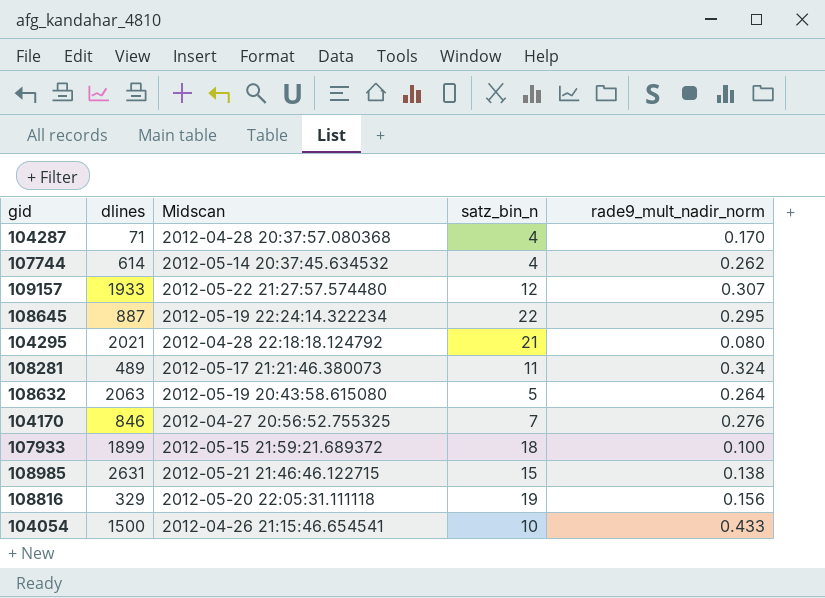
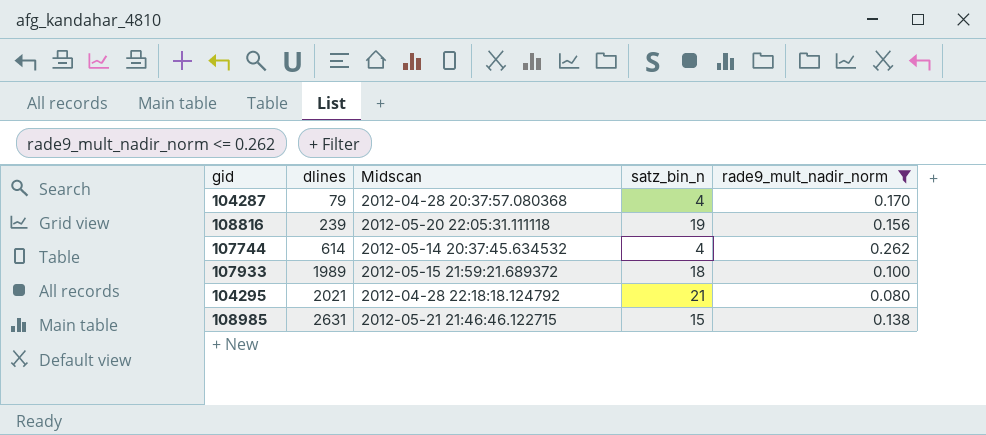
filter: none -> rade9_mult_nadir_norm <= 0.262
row order: none -> dlines ascending
104287 | dlines: 71 -> 79
108816 | dlines: 329 -> 239
107933 | dlines: 1899 -> 1989

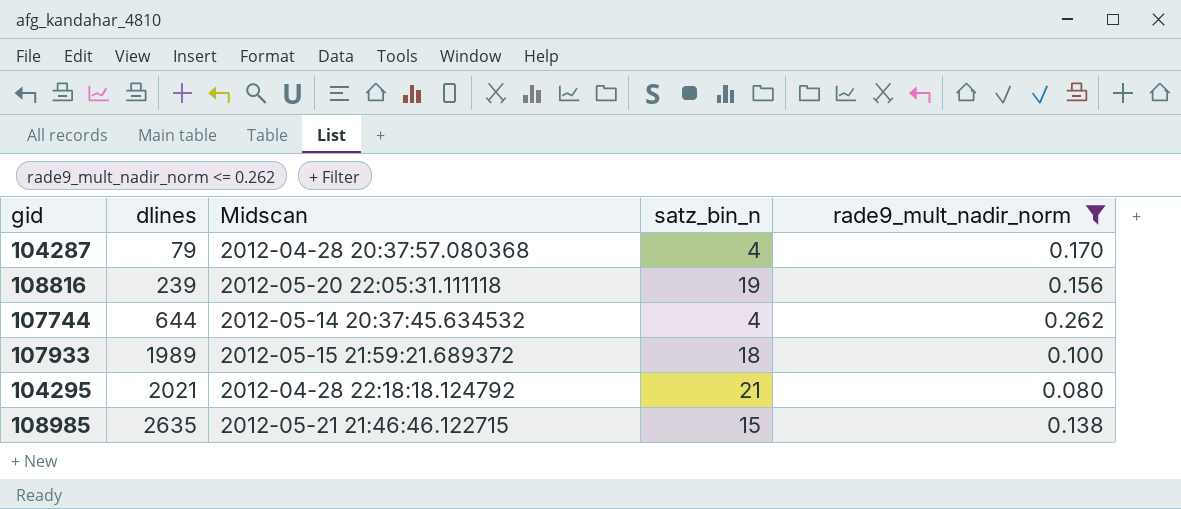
107744 | dlines: 614 -> 644
108985 | dlines: 2631 -> 2635

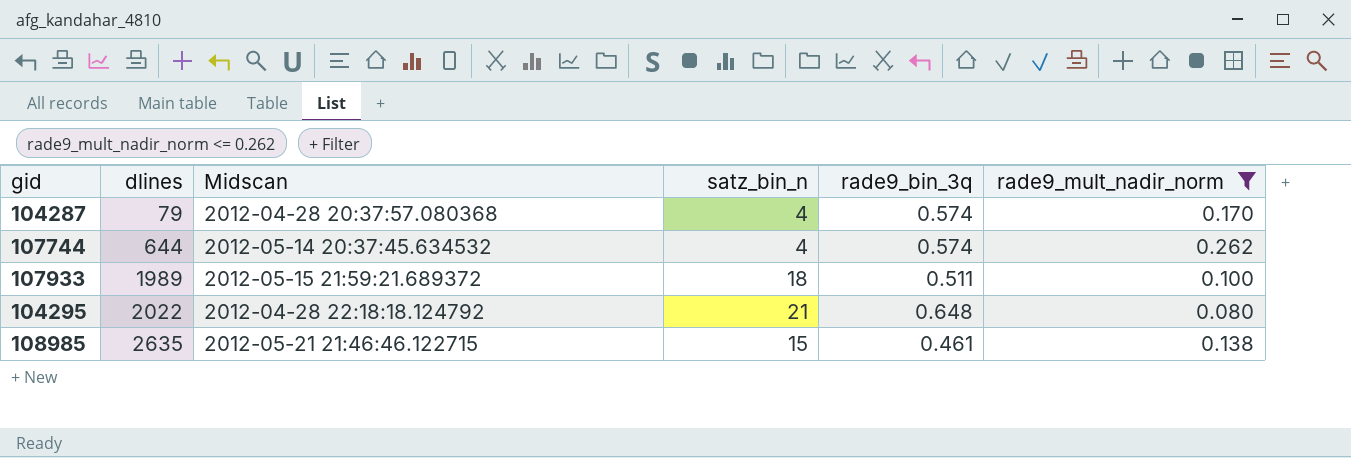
column rade9_bin_3q | position: none -> 5
row 108816: 239 | 2012-05-20 22:05:31.111118 | 19 | 0.156 -> none
104295 | dlines: 2021 -> 2022

